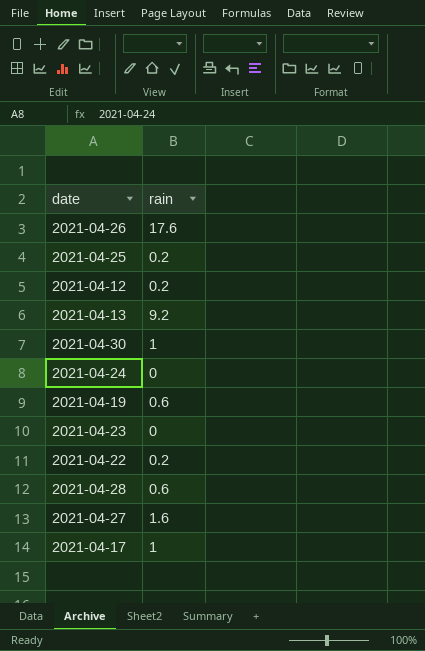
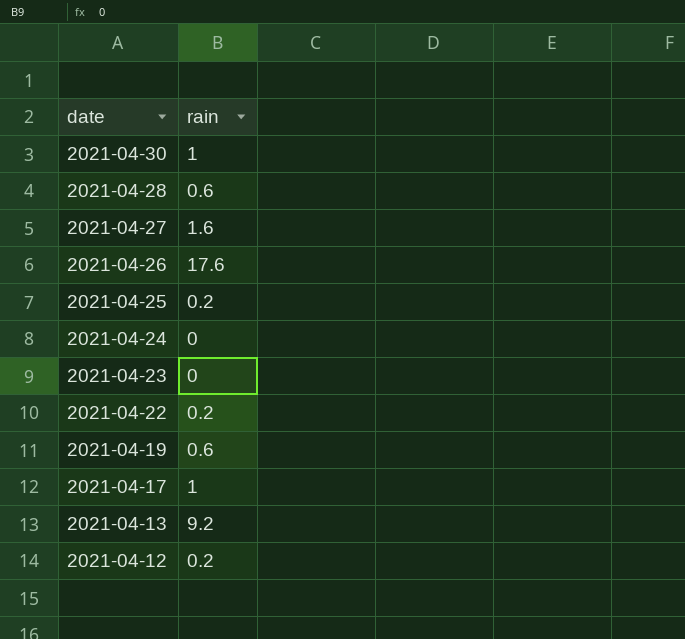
row order: none -> date descending

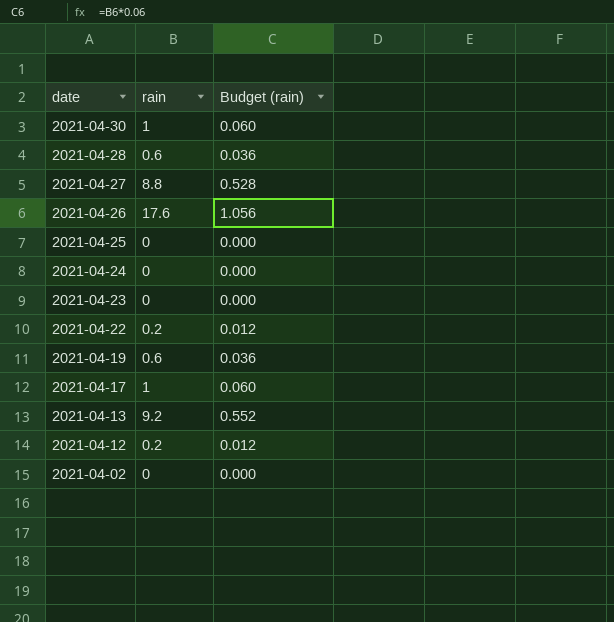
column Budget (rain) | formula: none -> [rain] * 0.06
2021-04-27 | rain: 1.6 -> 8.8
2021-04-25 | rain: 0.2 -> 0
row 2021-04-02: none -> 0 | 0.000

